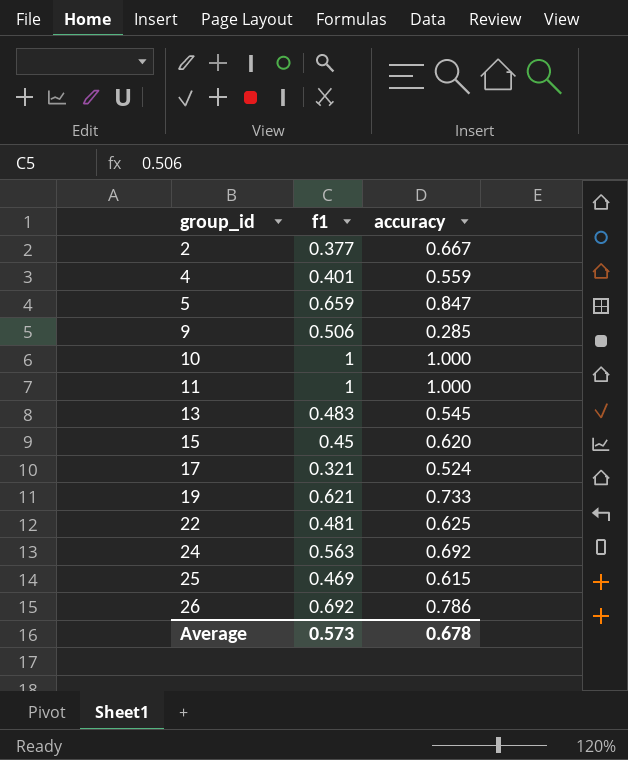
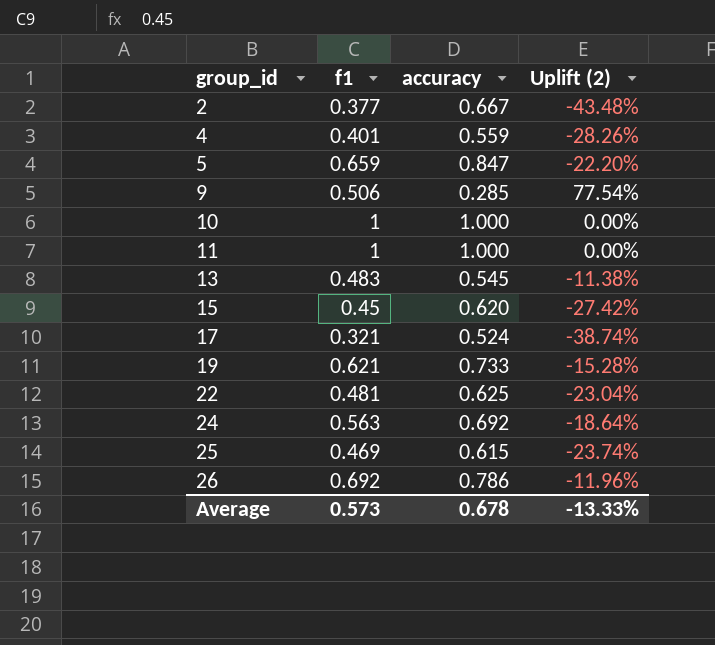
column Uplift (2) | formula: none -> ([f1] - [accuracy]) / [accuracy]

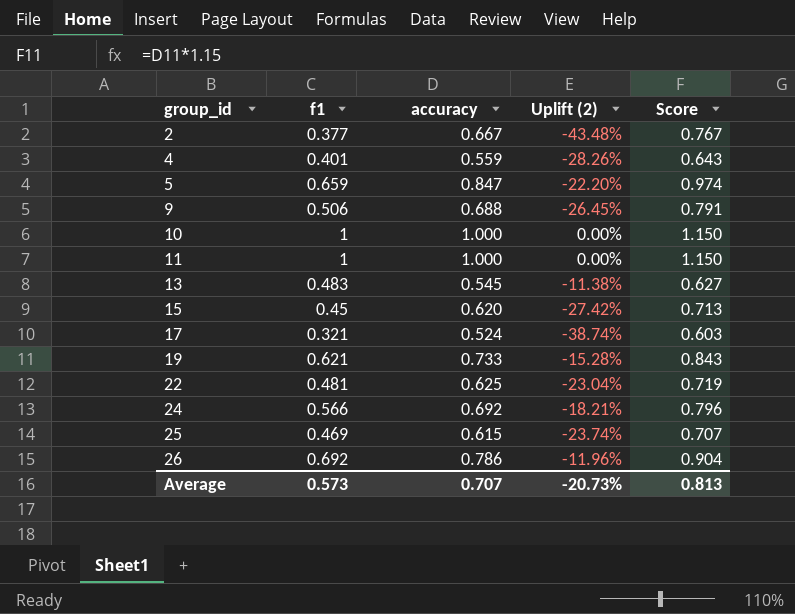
column Score | formula: none -> [accuracy] * 1.15
9 | accuracy: 0.285 -> 0.688
9 | Uplift (2): 77.54% -> -26.45%
24 | f1: 0.563 -> 0.566
24 | Uplift (2): -18.64% -> -18.21%
Average | accuracy: 0.678 -> 0.707
Average | Uplift (2): -13.33% -> -20.73%

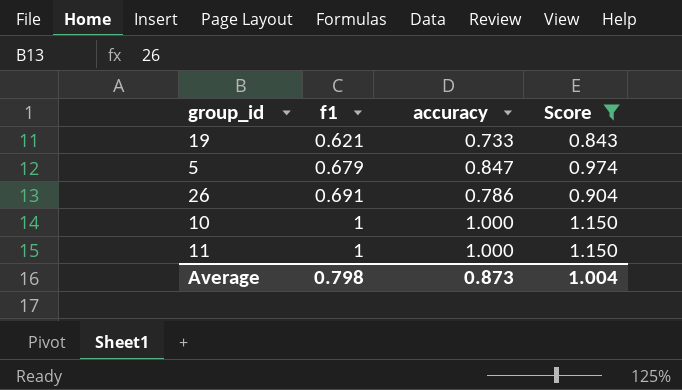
filter: none -> Score >= 0.843
row order: group_id ascending -> f1 ascending
column Uplift (2) | formula: ([f1] - [accuracy]) / [accuracy] -> none
5 | f1: 0.659 -> 0.679
26 | f1: 0.692 -> 0.691
Average | f1: 0.573 -> 0.798
Average | accuracy: 0.707 -> 0.873
Average | Score: 0.813 -> 1.004

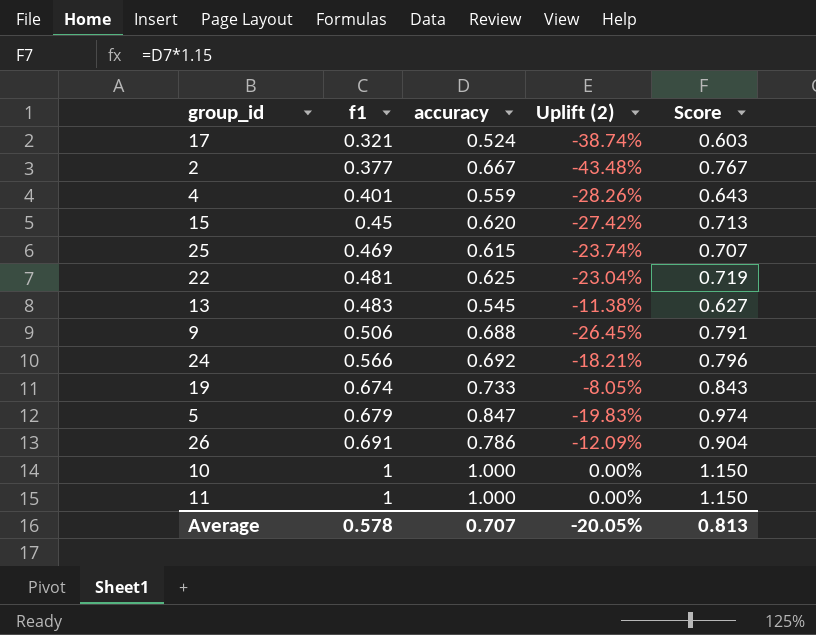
filter: Score >= 0.843 -> none
column Uplift (2) | formula: none -> ([f1] - [accuracy]) / [accuracy]
19 | f1: 0.621 -> 0.674
Average | f1: 0.798 -> 0.578
Average | accuracy: 0.873 -> 0.707
Average | Score: 1.004 -> 0.813

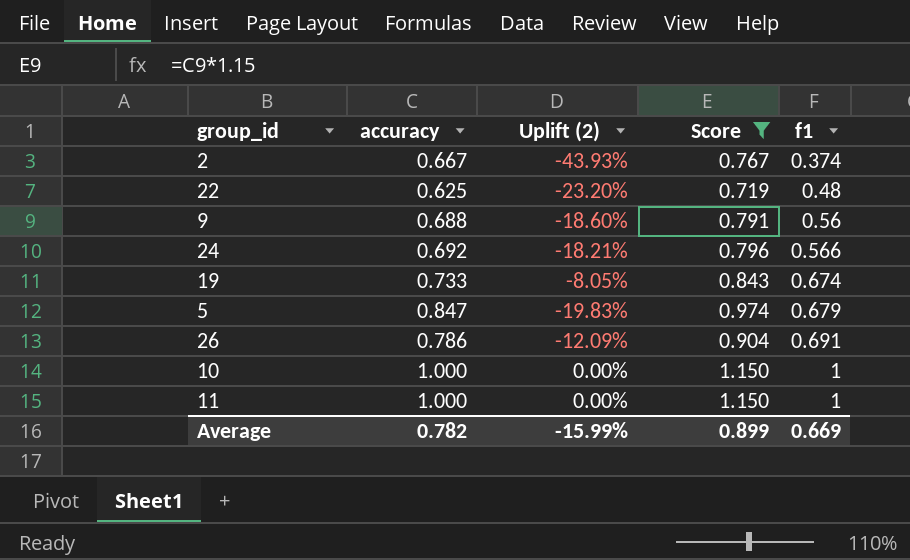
filter: none -> Score >= 0.719
column f1 | position: 2 -> 5
2 | Uplift (2): -43.48% -> -43.93%
2 | f1: 0.377 -> 0.374
22 | Uplift (2): -23.04% -> -23.20%
22 | f1: 0.481 -> 0.48
9 | Uplift (2): -26.45% -> -18.60%
9 | f1: 0.506 -> 0.56
Average | accuracy: 0.707 -> 0.782
Average | Uplift (2): -20.05% -> -15.99%
Average | Score: 0.813 -> 0.899
Average | f1: 0.578 -> 0.669

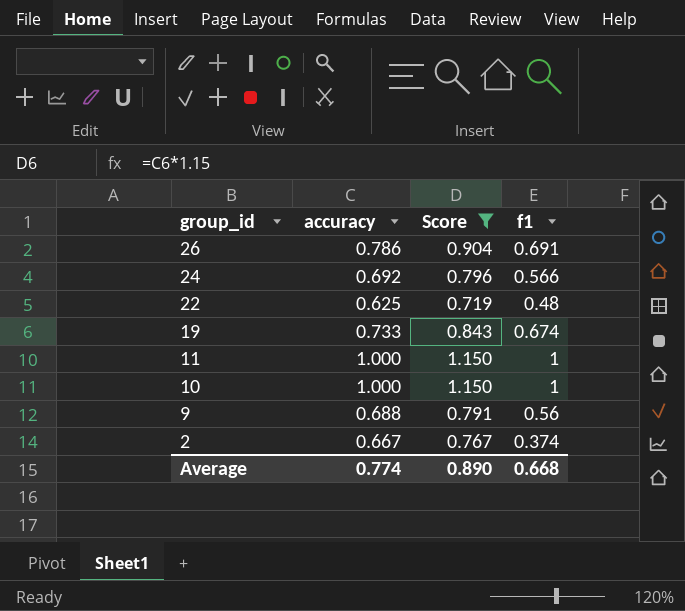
row order: f1 ascending -> group_id descending
column Uplift (2) | formula: ([f1] - [accuracy]) / [accuracy] -> none
row 5: 0.847 | -19.83% | 0.974 | 0.679 -> none
Average | accuracy: 0.782 -> 0.774
Average | Score: 0.899 -> 0.890
Average | f1: 0.669 -> 0.668

